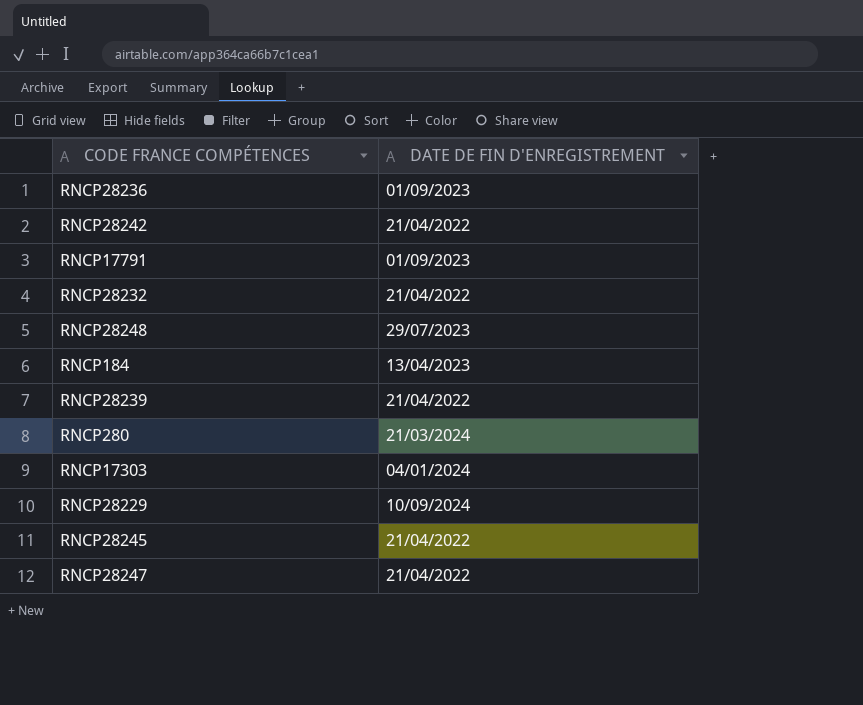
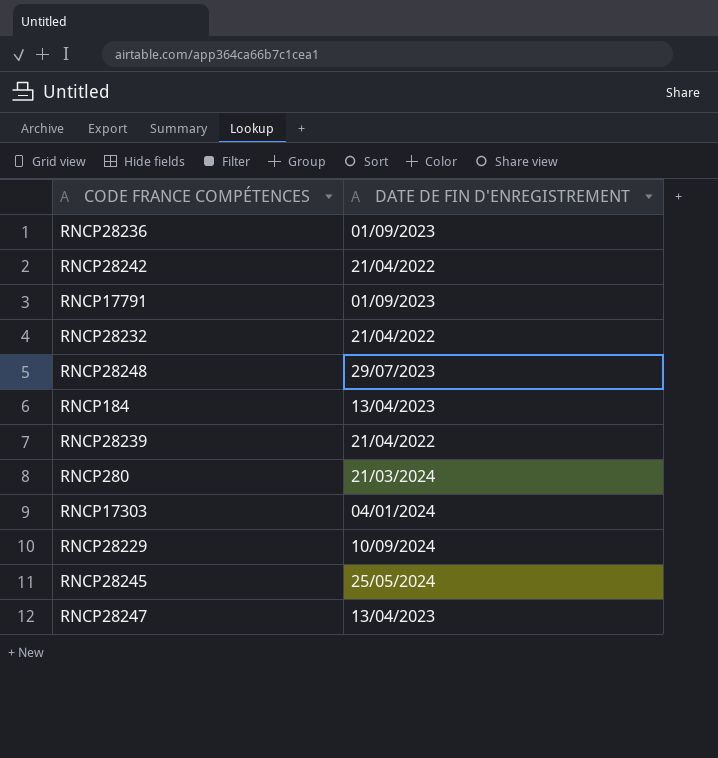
RNCP28245 | DATE DE FIN D'ENREGISTREMENT: 21/04/2022 -> 25/05/2024
RNCP28247 | DATE DE FIN D'ENREGISTREMENT: 21/04/2022 -> 13/04/2023

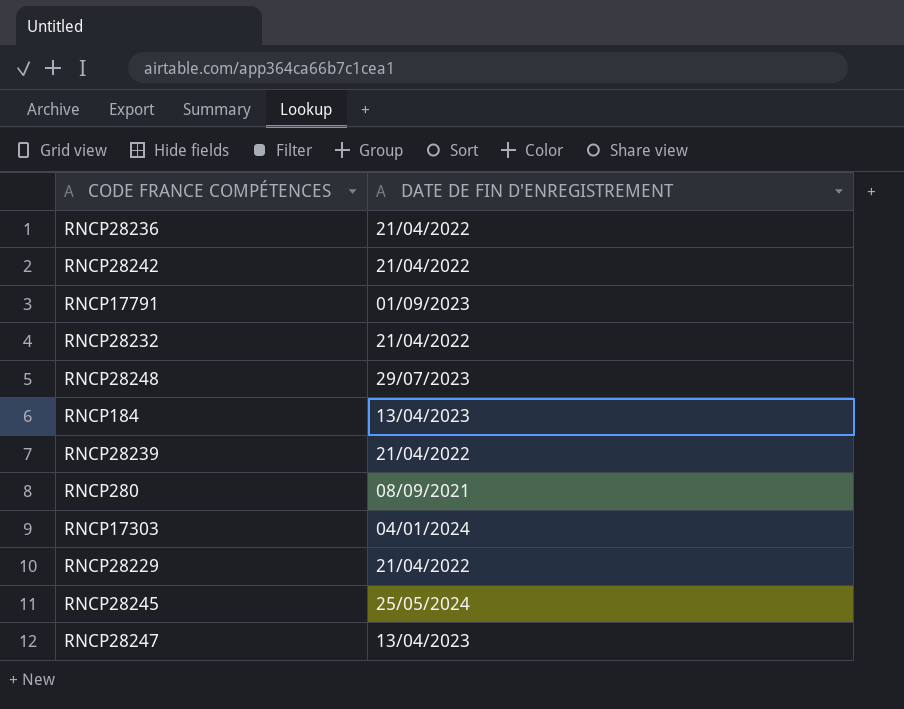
RNCP28236 | DATE DE FIN D'ENREGISTREMENT: 01/09/2023 -> 21/04/2022
RNCP280 | DATE DE FIN D'ENREGISTREMENT: 21/03/2024 -> 08/09/2021
RNCP28229 | DATE DE FIN D'ENREGISTREMENT: 10/09/2024 -> 21/04/2022

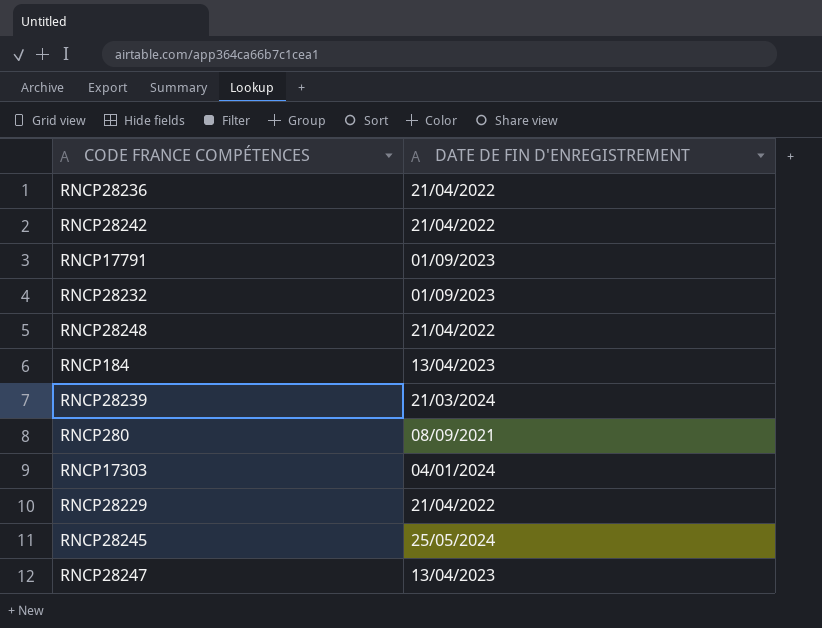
RNCP28232 | DATE DE FIN D'ENREGISTREMENT: 21/04/2022 -> 01/09/2023
RNCP28248 | DATE DE FIN D'ENREGISTREMENT: 29/07/2023 -> 21/04/2022
RNCP28239 | DATE DE FIN D'ENREGISTREMENT: 21/04/2022 -> 21/03/2024

